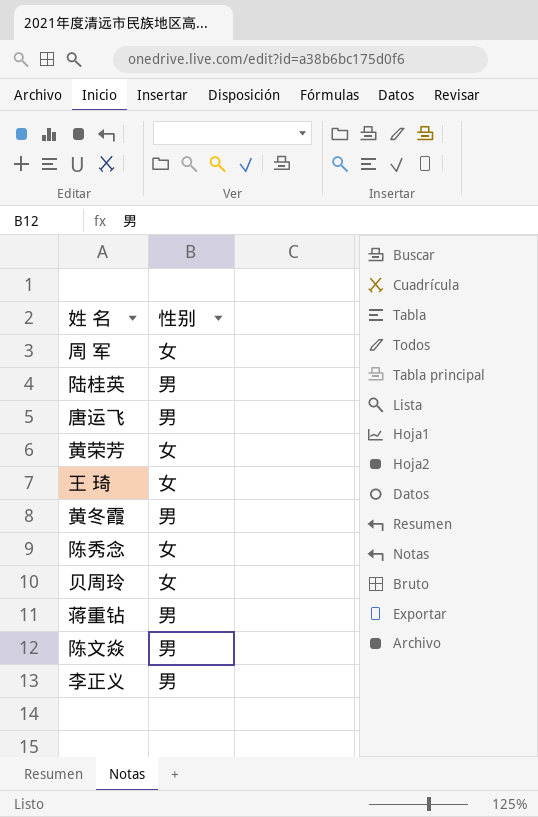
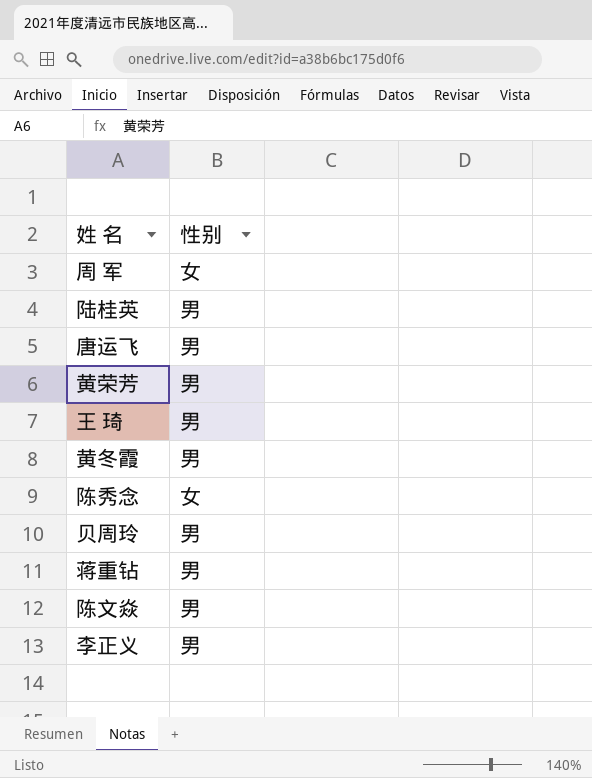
黄荣芳 | 性别: 女 -> 男
王 琦 | 性别: 女 -> 男
贝周玲 | 性别: 女 -> 男

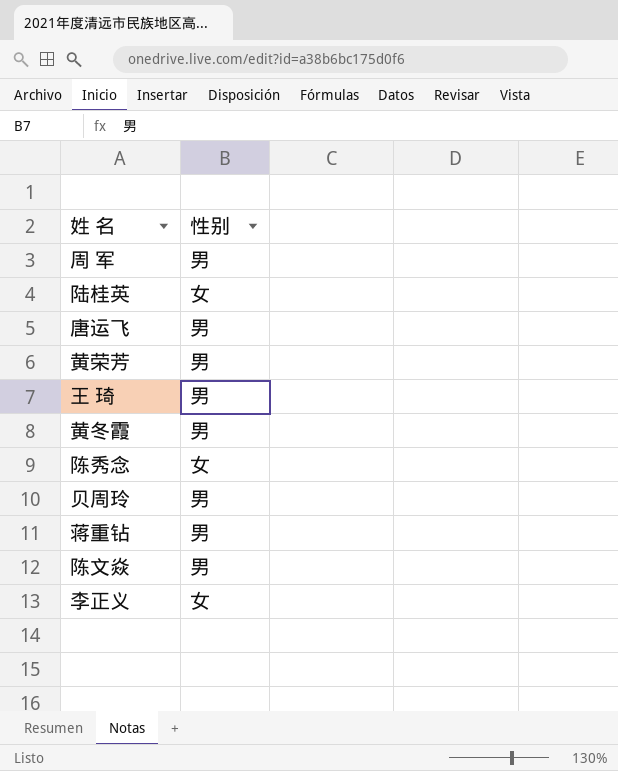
周 军 | 性别: 女 -> 男
陆桂英 | 性别: 男 -> 女
李正义 | 性别: 男 -> 女

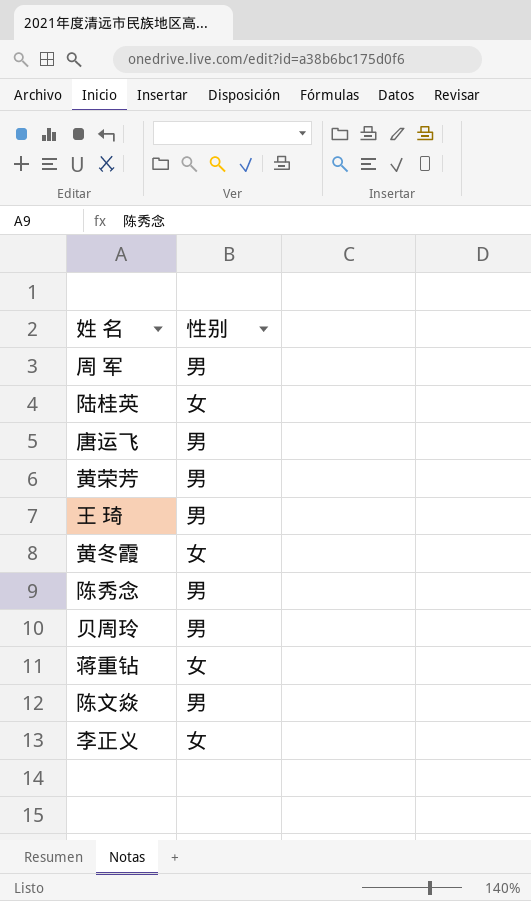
黄冬霞 | 性别: 男 -> 女
陈秀念 | 性别: 女 -> 男
蒋重钻 | 性别: 男 -> 女

